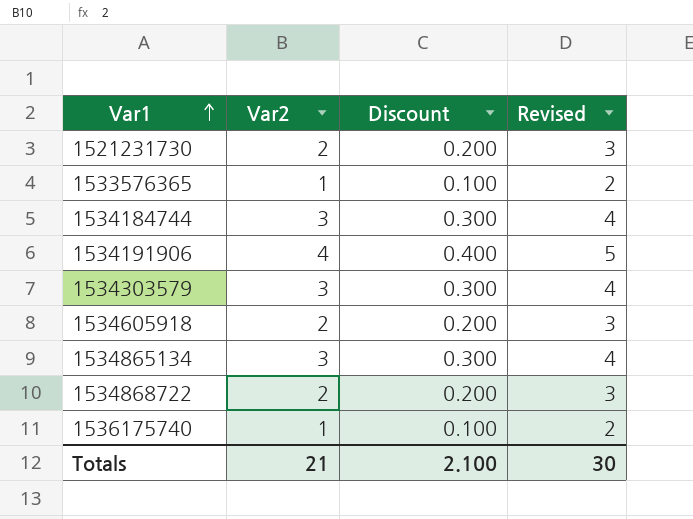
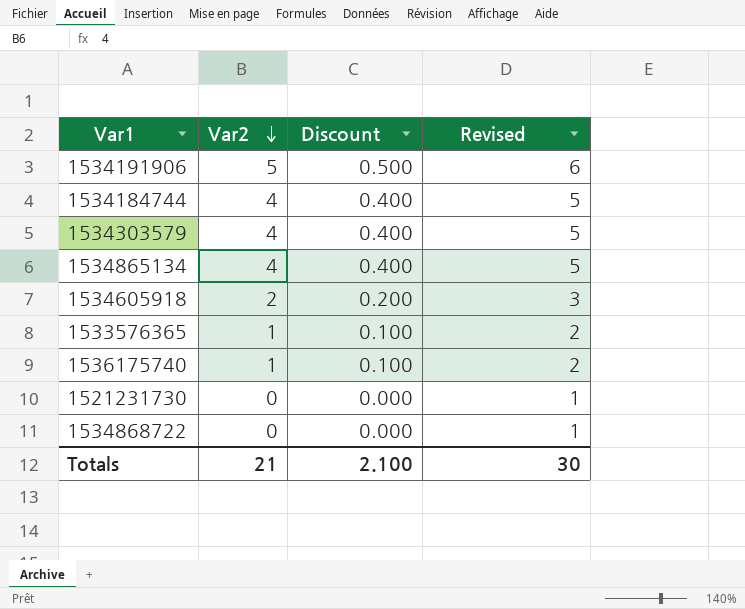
row order: Var1 ascending -> Var2 descending
1534191906 | Var2: 4 -> 5
1534191906 | Discount: 0.400 -> 0.500
1534191906 | Revised: 5 -> 6
1534184744 | Var2: 3 -> 4
1534184744 | Discount: 0.300 -> 0.400
1534184744 | Revised: 4 -> 5
1534303579 | Var2: 3 -> 4
1534303579 | Discount: 0.300 -> 0.400
1534303579 | Revised: 4 -> 5
1534865134 | Var2: 3 -> 4
1534865134 | Discount: 0.300 -> 0.400
1534865134 | Revised: 4 -> 5
1521231730 | Var2: 2 -> 0
1521231730 | Discount: 0.200 -> 0.000
1521231730 | Revised: 3 -> 1
1534868722 | Var2: 2 -> 0
1534868722 | Discount: 0.200 -> 0.000
1534868722 | Revised: 3 -> 1

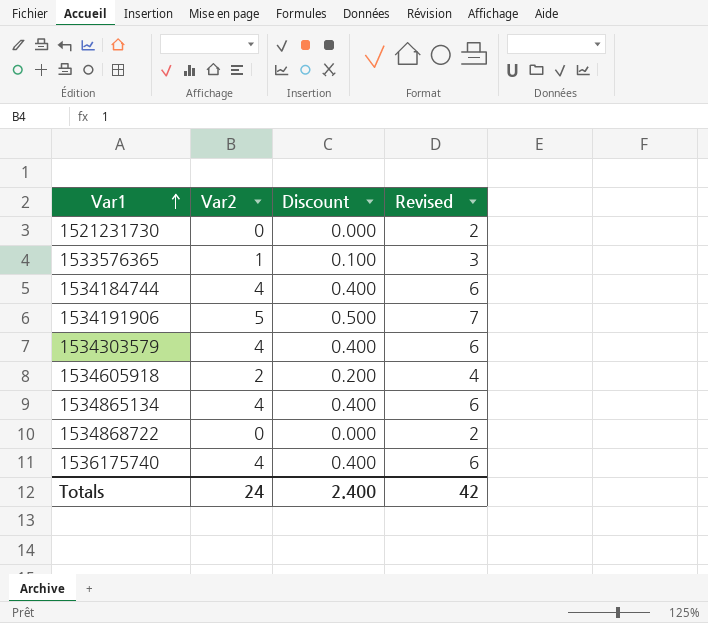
row order: Var2 descending -> Var1 ascending
column Revised | formula: [Var2] + 1 -> [Var2] + 2
1536175740 | Var2: 1 -> 4
1536175740 | Discount: 0.100 -> 0.400
Totals | Var2: 21 -> 24
Totals | Discount: 2.100 -> 2.400
Totals | Revised: 30 -> 42

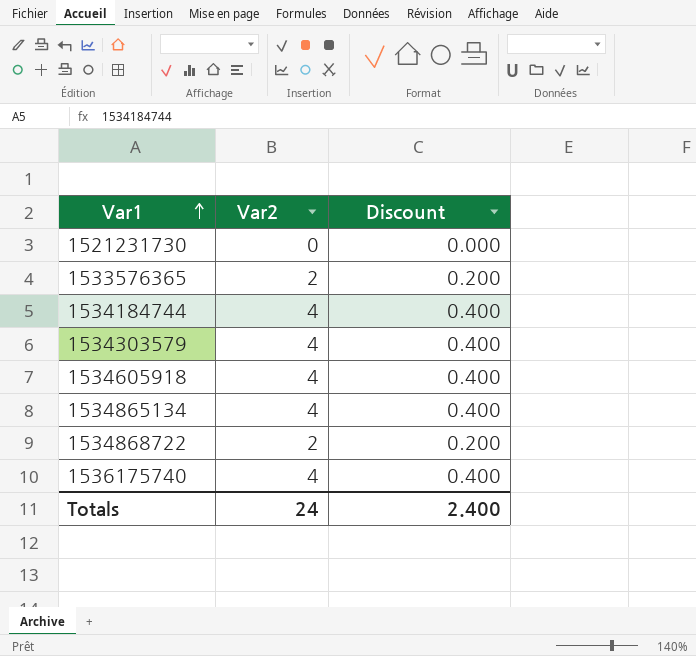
column Revised | formula: [Var2] + 2 -> none
row 1534191906: 5 | 0.500 | 7 -> none
1533576365 | Var2: 1 -> 2
1533576365 | Discount: 0.100 -> 0.200
1534605918 | Var2: 2 -> 4
1534605918 | Discount: 0.200 -> 0.400
1534868722 | Var2: 0 -> 2
1534868722 | Discount: 0.000 -> 0.200

